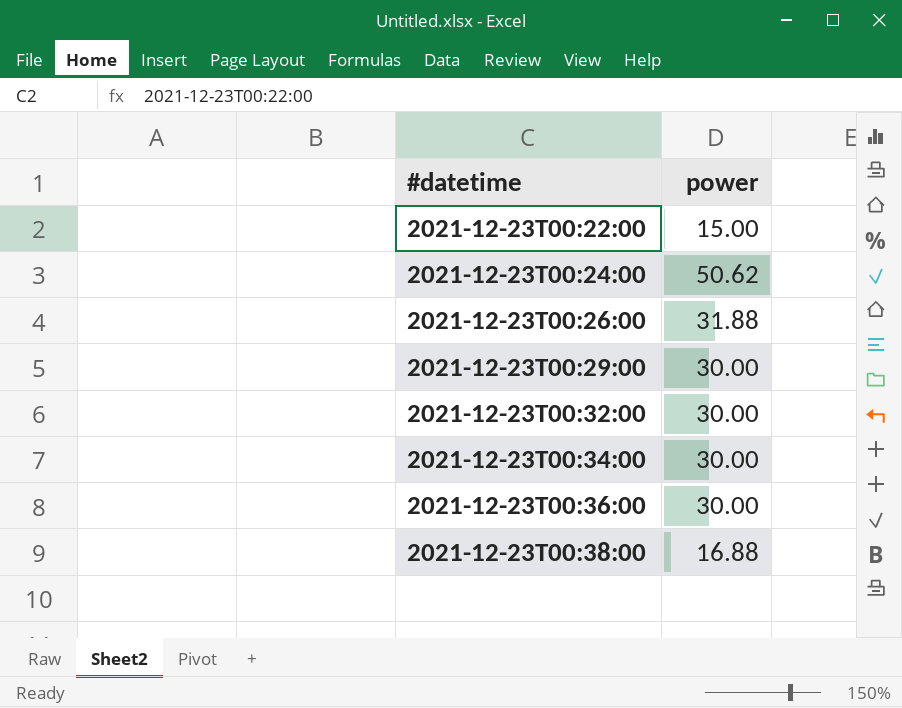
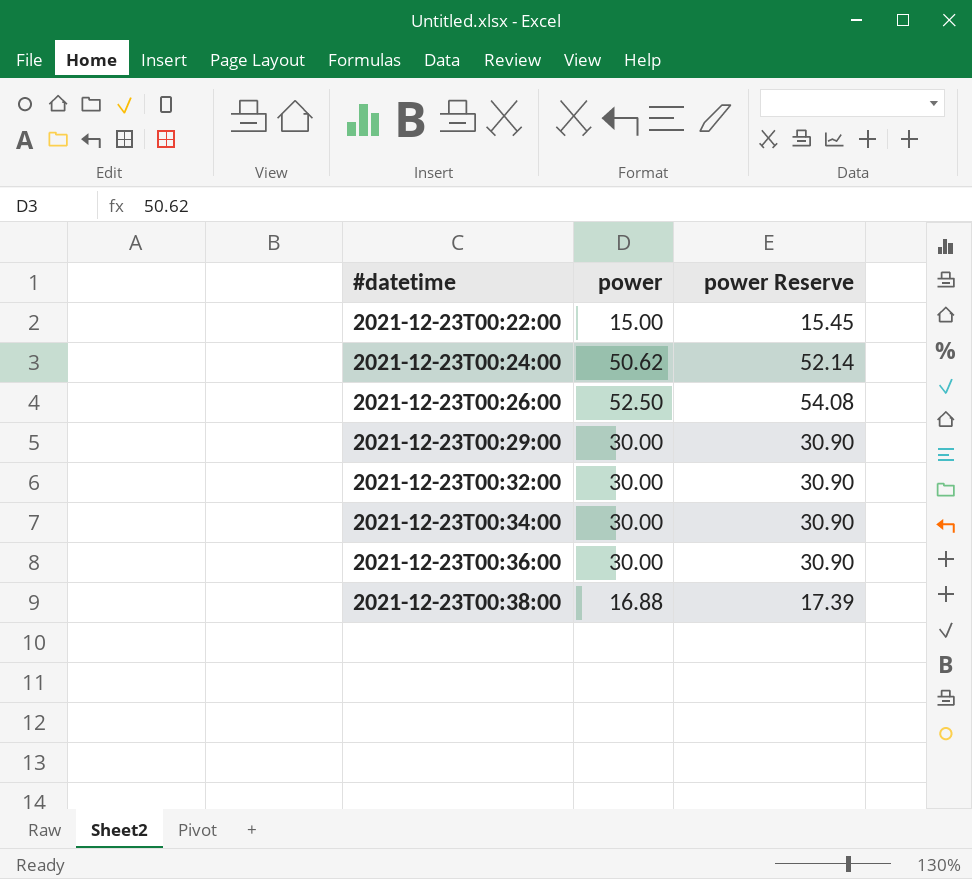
column power Reserve | formula: none -> [power] * 1.03
2021-12-23T00:26:00 | power: 31.88 -> 52.50

